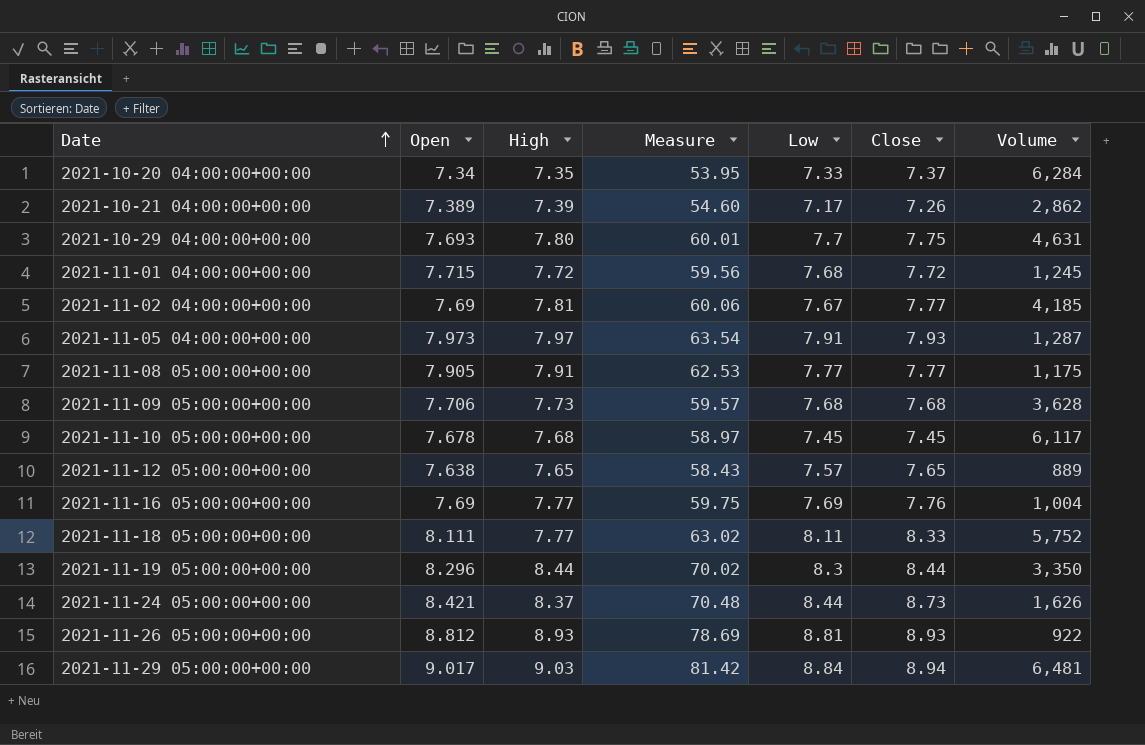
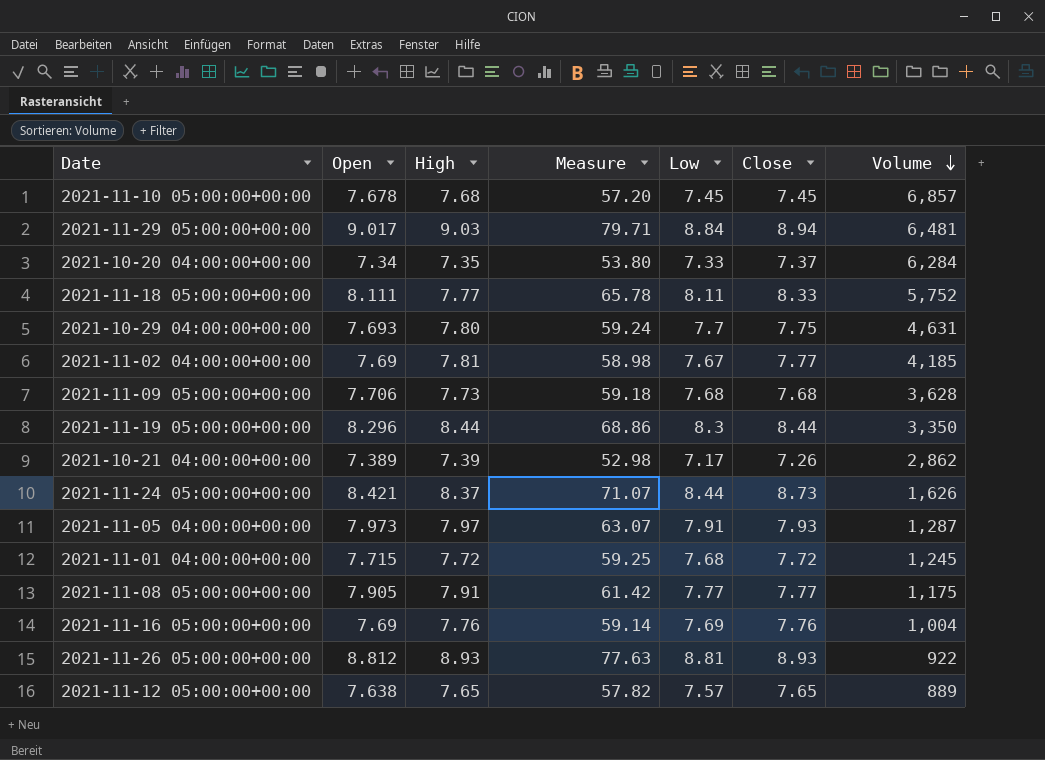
row order: Date ascending -> Volume descending
column Measure | formula: [Open] * [High] -> [Open] * [Low]
2021-11-10 05:00:00+00:00 | Volume: 6,117 -> 6,857
2021-11-16 05:00:00+00:00 | High: 7.77 -> 7.76

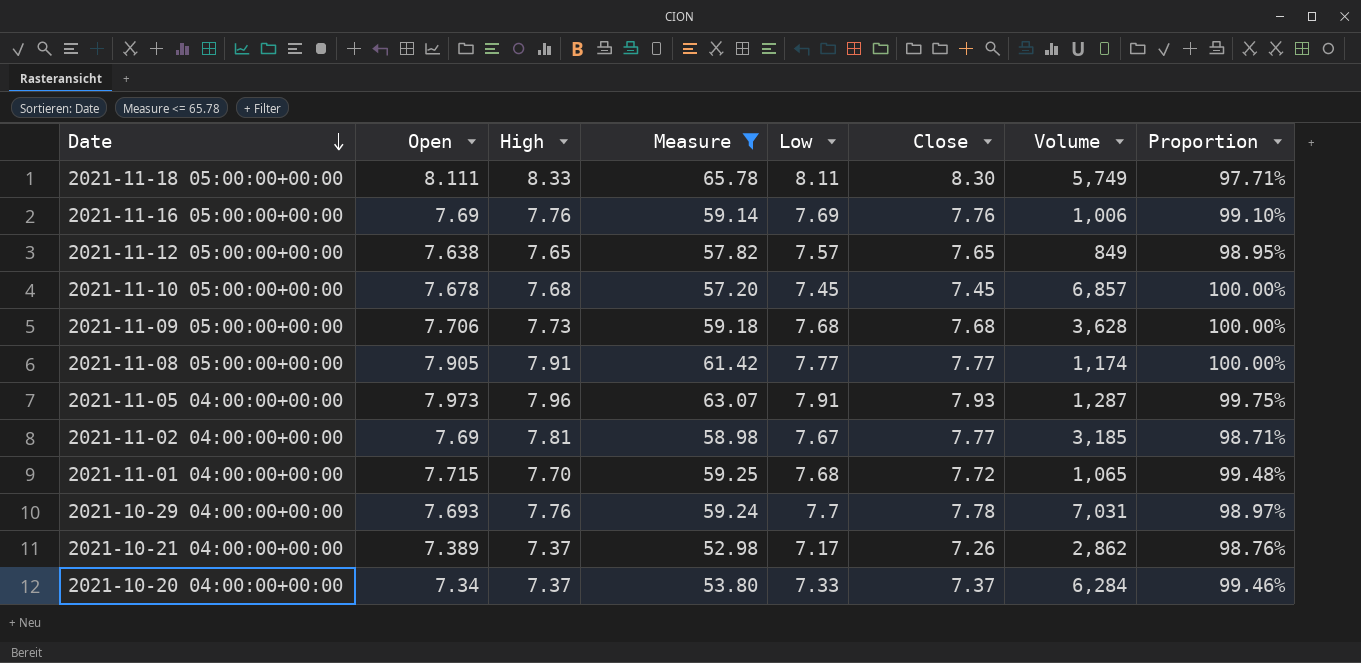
filter: none -> Measure <= 65.78
row order: Volume descending -> Date descending
column Proportion | formula: none -> [Low] / [Close]
2021-11-18 05:00:00+00:00 | High: 7.77 -> 8.33
2021-11-18 05:00:00+00:00 | Close: 8.33 -> 8.30
2021-11-18 05:00:00+00:00 | Volume: 5,752 -> 5,749
2021-11-16 05:00:00+00:00 | Volume: 1,004 -> 1,006
2021-11-12 05:00:00+00:00 | Volume: 889 -> 849
2021-11-08 05:00:00+00:00 | Volume: 1,175 -> 1,174
2021-11-05 04:00:00+00:00 | High: 7.97 -> 7.96
2021-11-02 04:00:00+00:00 | Volume: 4,185 -> 3,185
2021-11-01 04:00:00+00:00 | High: 7.72 -> 7.70
2021-11-01 04:00:00+00:00 | Volume: 1,245 -> 1,065
2021-10-29 04:00:00+00:00 | High: 7.80 -> 7.76
2021-10-29 04:00:00+00:00 | Close: 7.75 -> 7.78
2021-10-29 04:00:00+00:00 | Volume: 4,631 -> 7,031
2021-10-21 04:00:00+00:00 | High: 7.39 -> 7.37
2021-10-20 04:00:00+00:00 | High: 7.35 -> 7.37

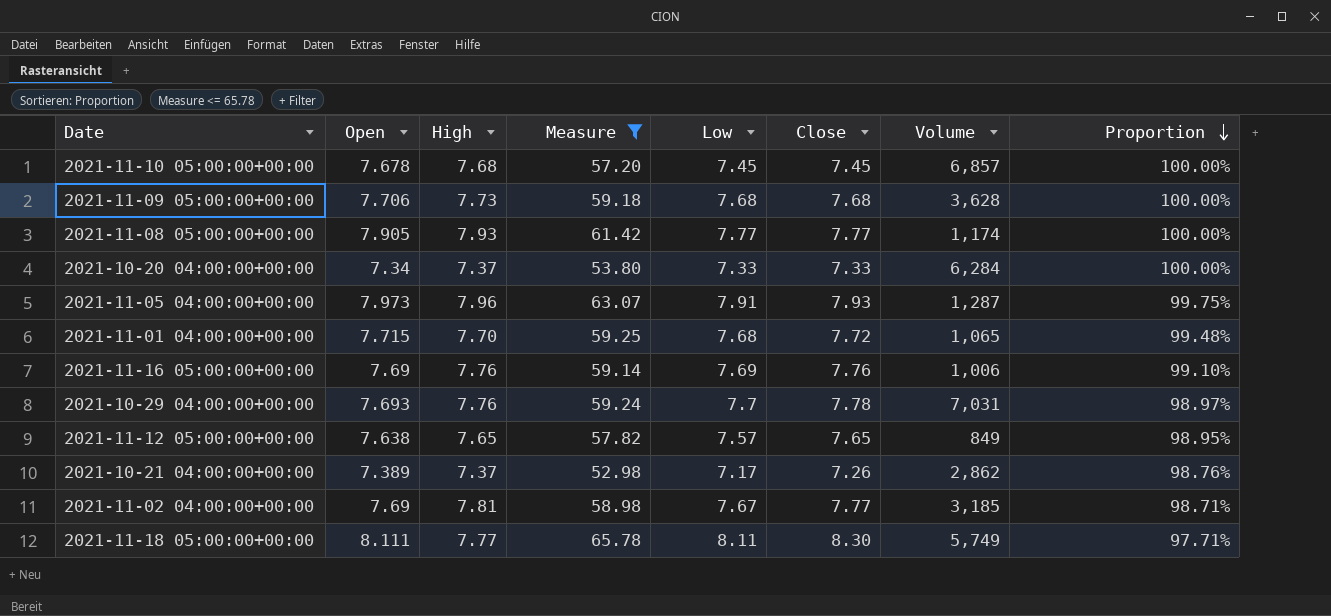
row order: Date descending -> Proportion descending
2021-11-08 05:00:00+00:00 | High: 7.91 -> 7.93
2021-10-20 04:00:00+00:00 | Close: 7.37 -> 7.33
2021-10-20 04:00:00+00:00 | Proportion: 99.46% -> 100.00%
2021-11-18 05:00:00+00:00 | High: 8.33 -> 7.77

